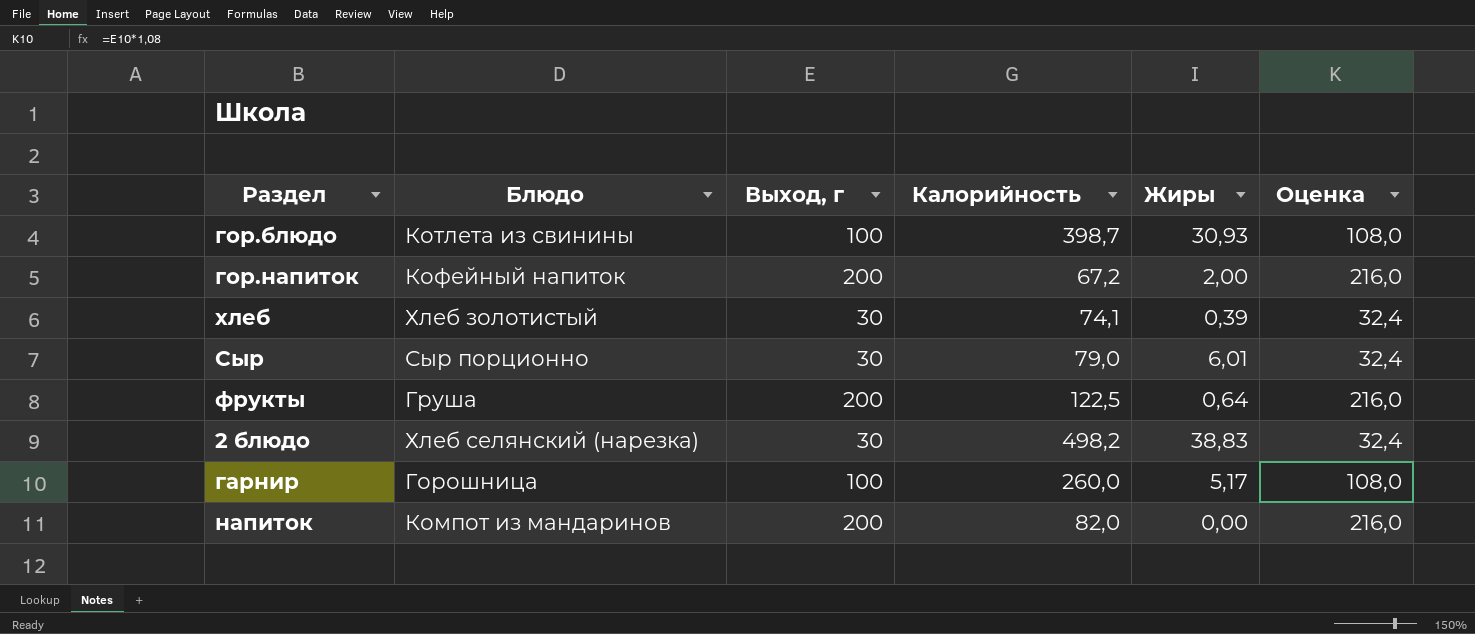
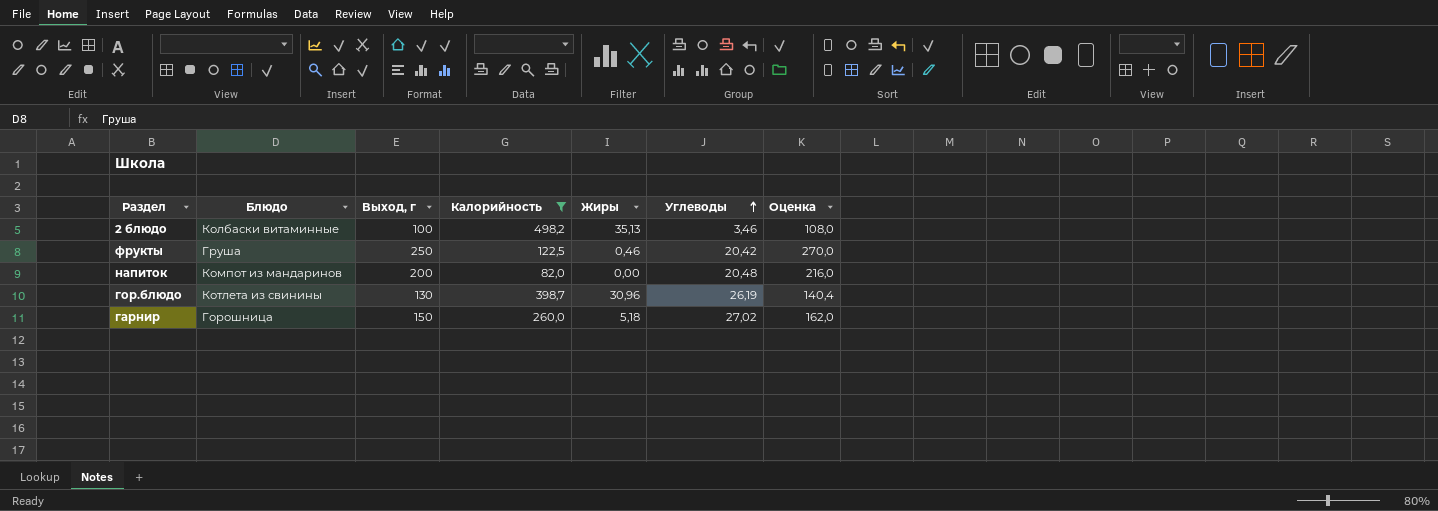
filter: none -> Калорийность >= 82,0
row order: none -> Углеводы ascending
column Углеводы | position: none -> 6
2 блюдо | Блюдо: Хлеб селянский (нарезка) -> Колбаски витаминные
2 блюдо | Выход, г: 30 -> 100
2 блюдо | Жиры: 38,83 -> 35,13
2 блюдо | Оценка: 32,4 -> 108,0
фрукты | Выход, г: 200 -> 250
фрукты | Жиры: 0,64 -> 0,46
фрукты | Оценка: 216,0 -> 270,0
гор.блюдо | Выход, г: 100 -> 130
гор.блюдо | Жиры: 30,93 -> 30,96
гор.блюдо | Оценка: 108,0 -> 140,4
гарнир | Выход, г: 100 -> 150
гарнир | Жиры: 5,17 -> 5,18
гарнир | Оценка: 108,0 -> 162,0

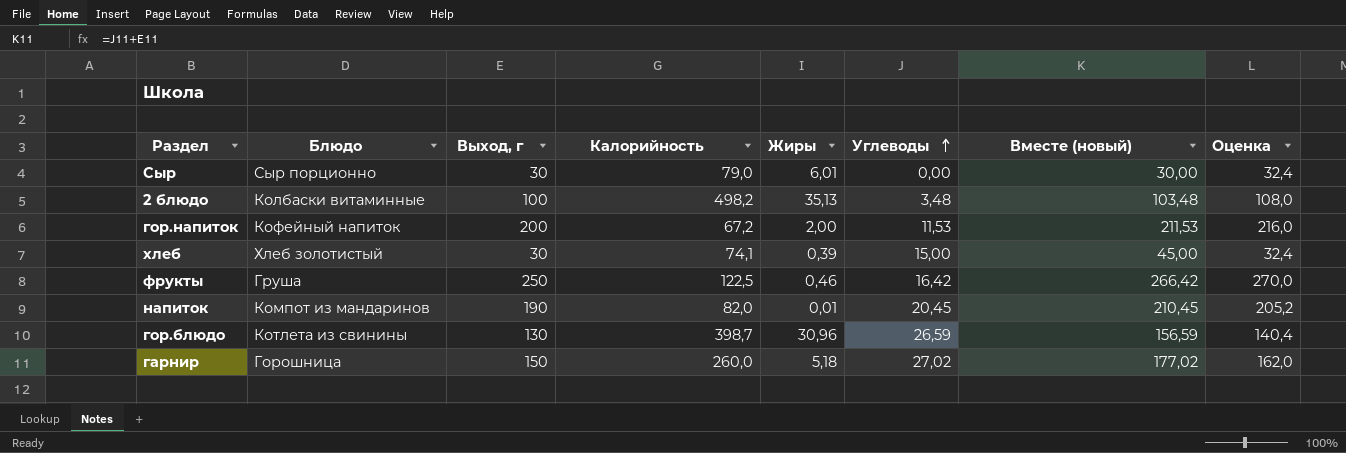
filter: Калорийность >= 82,0 -> none
column Вместе (новый) | formula: none -> [Выход, г] + [Углеводы]
2 блюдо | Углеводы: 3,46 -> 3,48
фрукты | Углеводы: 20,42 -> 16,42
напиток | Выход, г: 200 -> 190
напиток | Жиры: 0,00 -> 0,01
напиток | Углеводы: 20,48 -> 20,45
напиток | Оценка: 216,0 -> 205,2
гор.блюдо | Углеводы: 26,19 -> 26,59

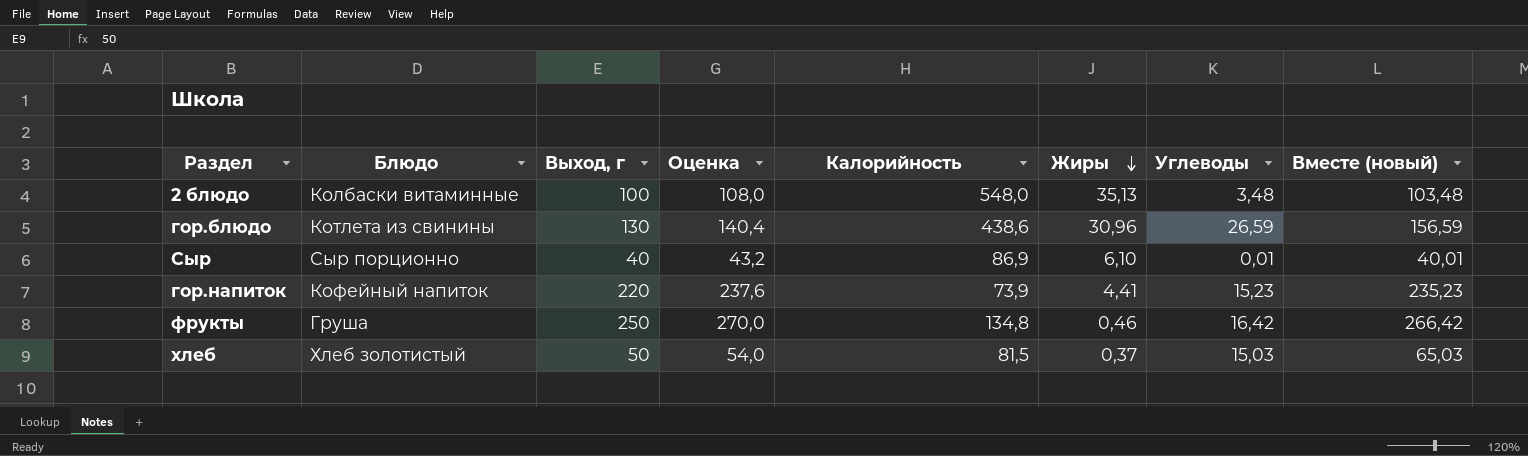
row order: Углеводы ascending -> Жиры descending
column Оценка | position: 8 -> 4
row напиток: Компот из мандаринов | 190 | 82,0 | 0,01 | 20,45 | 210,45 | 205,2 -> none
row гарнир: Горошница | 150 | 260,0 | 5,18 | 27,02 | 177,02 | 162,0 -> none
2 блюдо | Калорийность: 498,2 -> 548,0
гор.блюдо | Калорийность: 398,7 -> 438,6
Сыр | Выход, г: 30 -> 40
Сыр | Оценка: 32,4 -> 43,2
Сыр | Калорийность: 79,0 -> 86,9
Сыр | Жиры: 6,01 -> 6,10
Сыр | Углеводы: 0,00 -> 0,01
Сыр | Вместе (новый): 30,00 -> 40,01
гор.напиток | Выход, г: 200 -> 220
гор.напиток | Оценка: 216,0 -> 237,6
гор.напиток | Калорийность: 67,2 -> 73,9
гор.напиток | Жиры: 2,00 -> 4,41
гор.напиток | Углеводы: 11,53 -> 15,23
гор.напиток | Вместе (новый): 211,53 -> 235,23
фрукты | Калорийность: 122,5 -> 134,8
хлеб | Выход, г: 30 -> 50
хлеб | Оценка: 32,4 -> 54,0
хлеб | Калорийность: 74,1 -> 81,5
хлеб | Жиры: 0,39 -> 0,37
хлеб | Углеводы: 15,00 -> 15,03
хлеб | Вместе (новый): 45,00 -> 65,03

